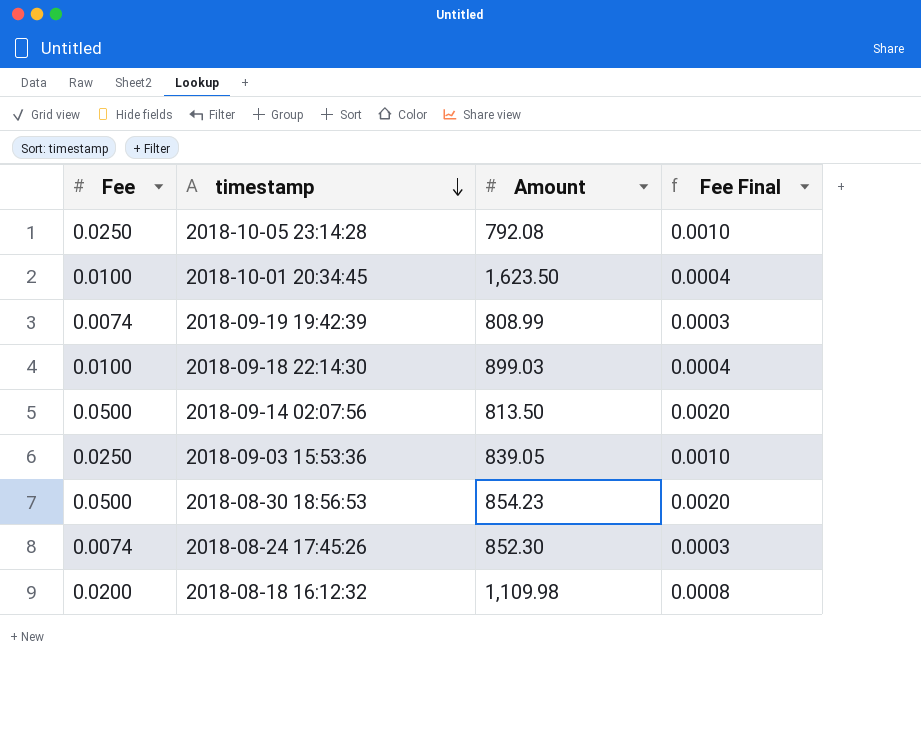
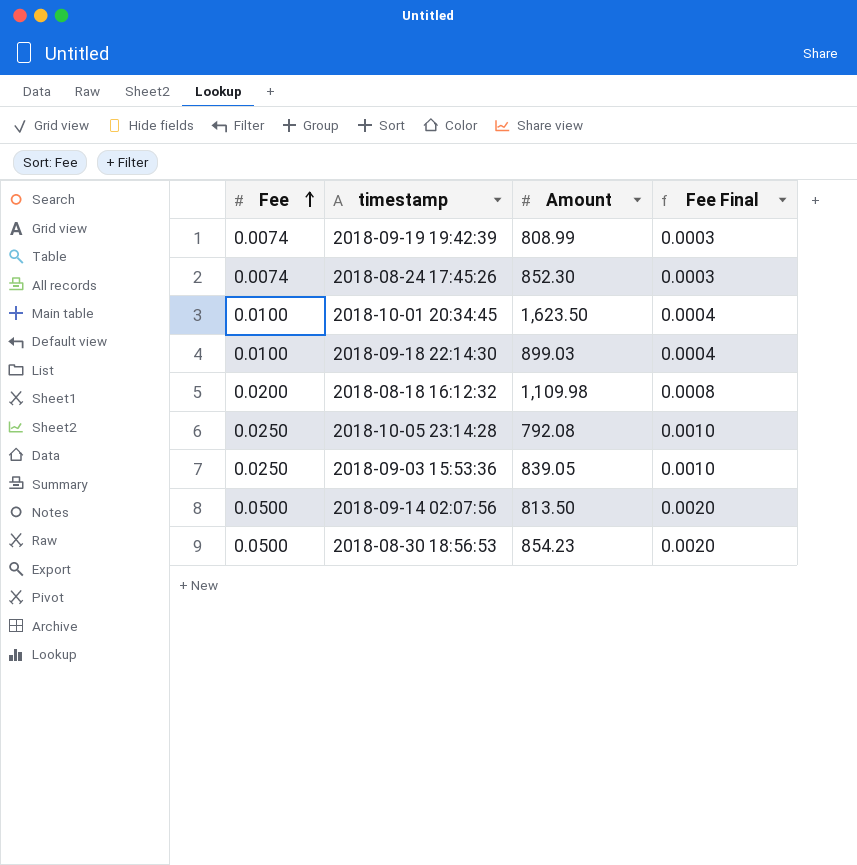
row order: timestamp descending -> Fee ascending

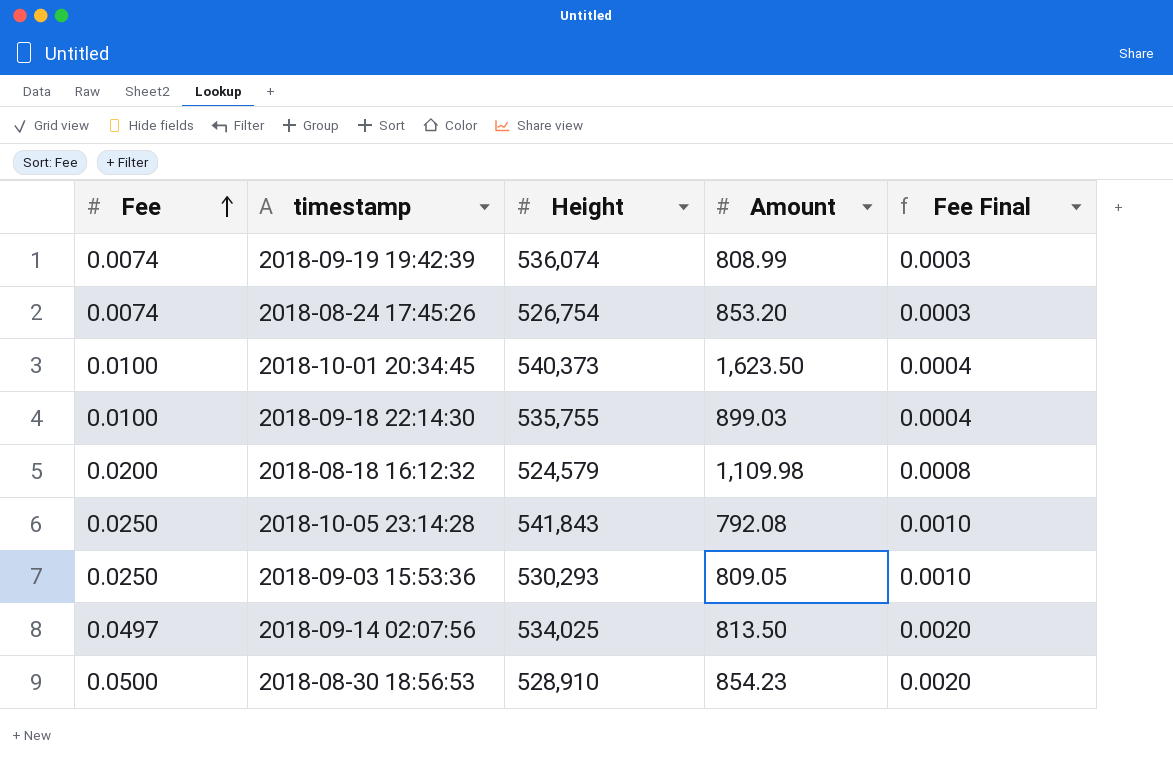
column Height | position: none -> 3
2018-08-24 17:45:26 | Amount: 852.30 -> 853.20
2018-09-03 15:53:36 | Amount: 839.05 -> 809.05
2018-09-14 02:07:56 | Fee: 0.0500 -> 0.0497

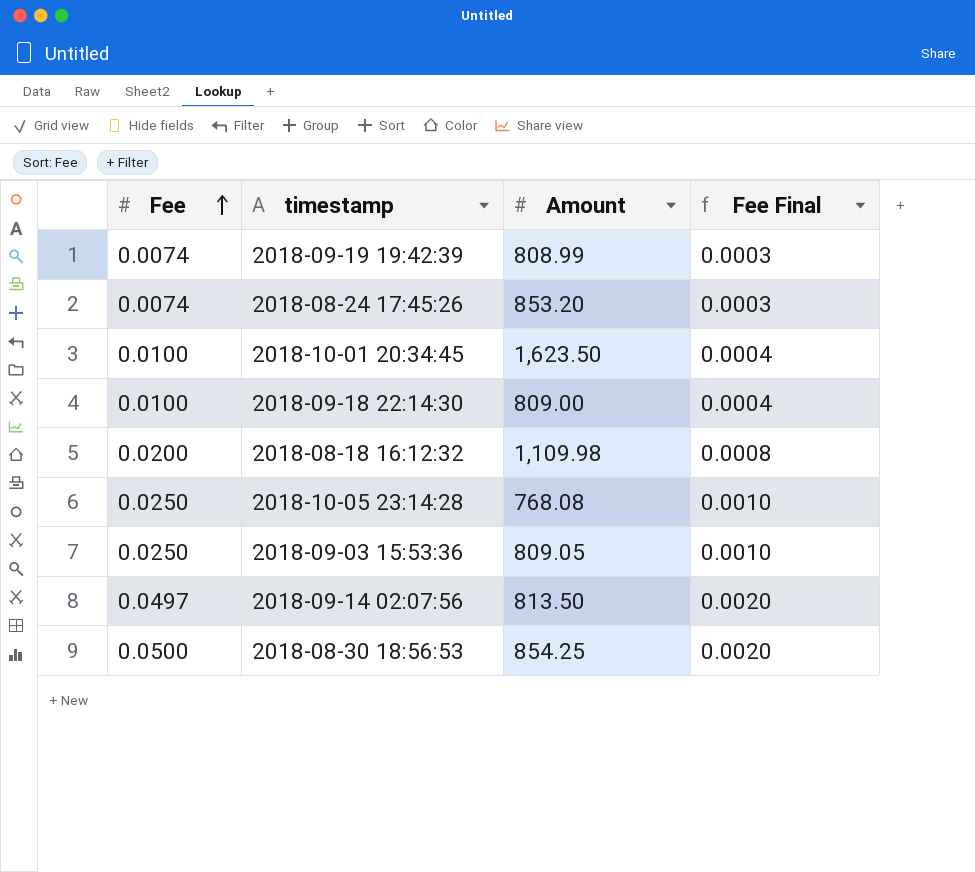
column Height | position: 3 -> none
2018-09-18 22:14:30 | Amount: 899.03 -> 809.00
2018-10-05 23:14:28 | Amount: 792.08 -> 768.08
2018-08-30 18:56:53 | Amount: 854.23 -> 854.25

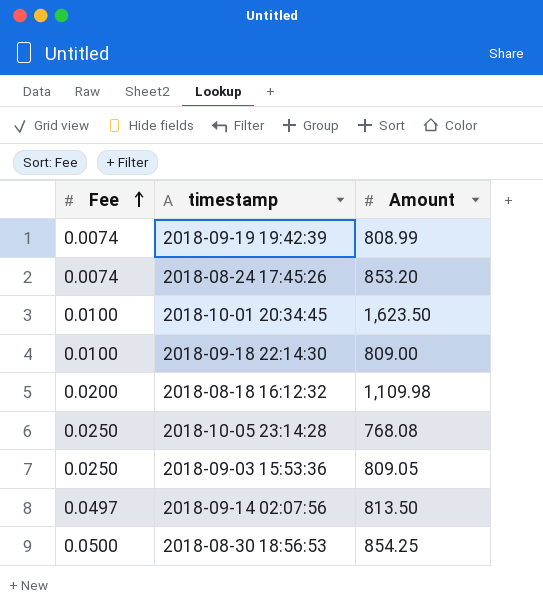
column Fee Final | formula: [Fee] * 0.04 -> none

